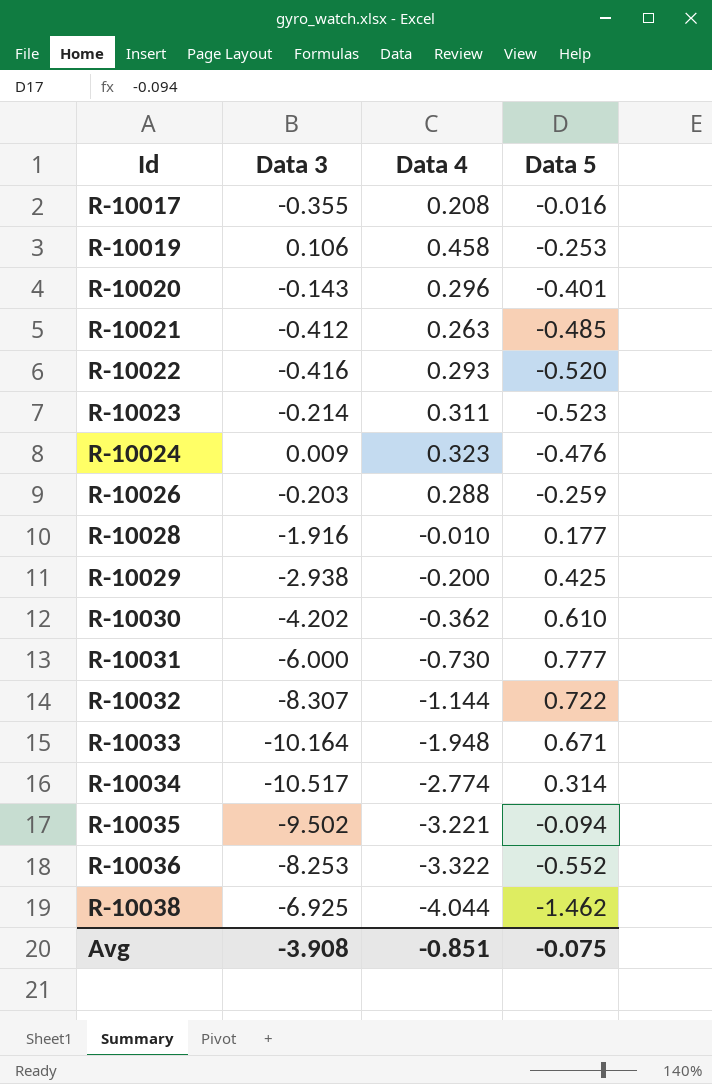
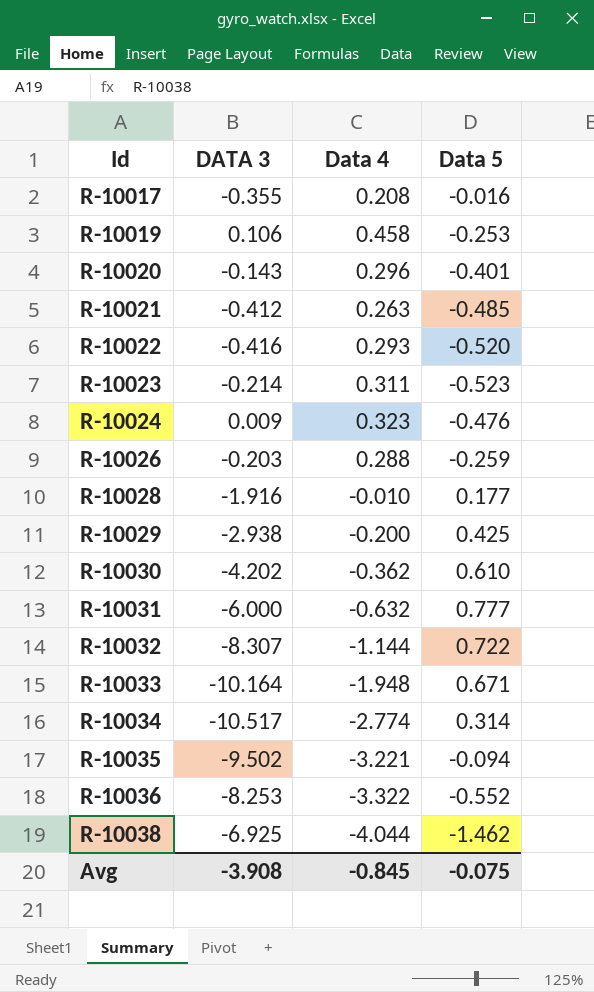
column name: Data 3 -> DATA 3
R-10031 | Data 4: -0.730 -> -0.632
Avg | Data 4: -0.851 -> -0.845

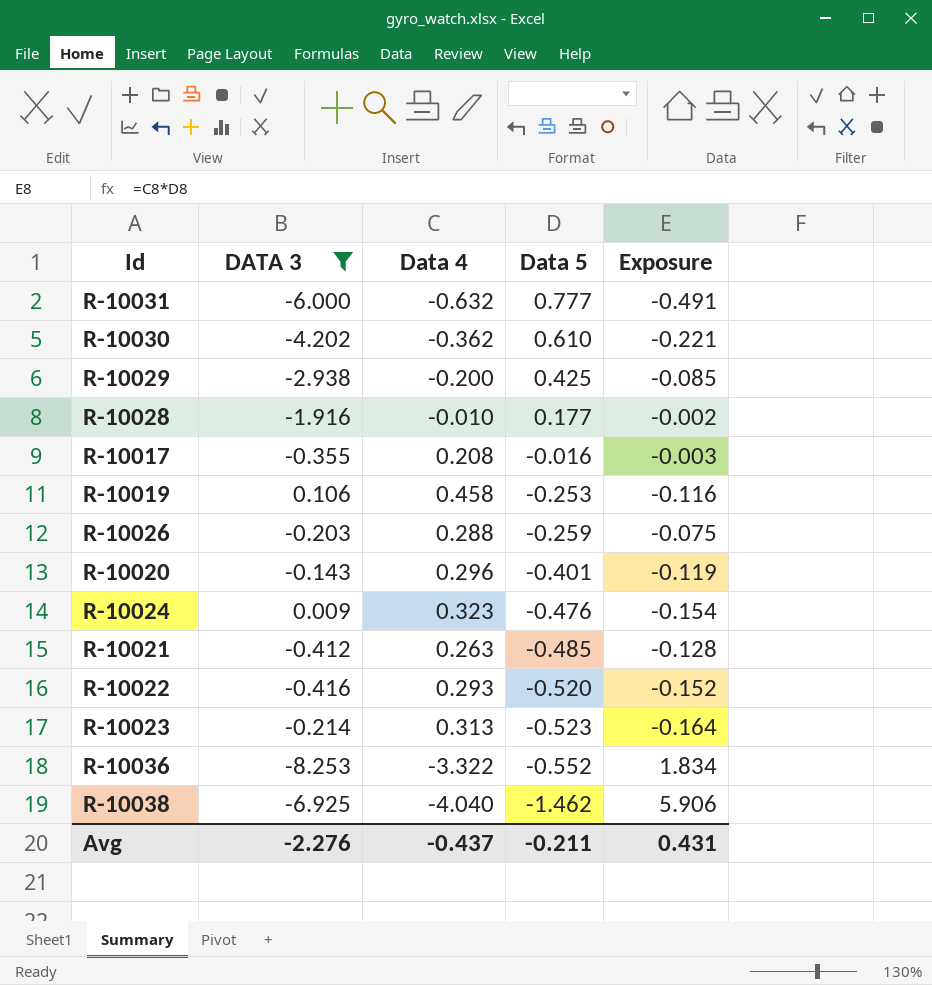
filter: none -> DATA 3 >= -8.253
row order: Id ascending -> Data 5 descending
column Exposure | formula: none -> [Data 4] * [Data 5]
R-10023 | Data 4: 0.311 -> 0.313
R-10038 | Data 4: -4.044 -> -4.040
Avg | DATA 3: -3.908 -> -2.276
Avg | Data 4: -0.845 -> -0.437
Avg | Data 5: -0.075 -> -0.211

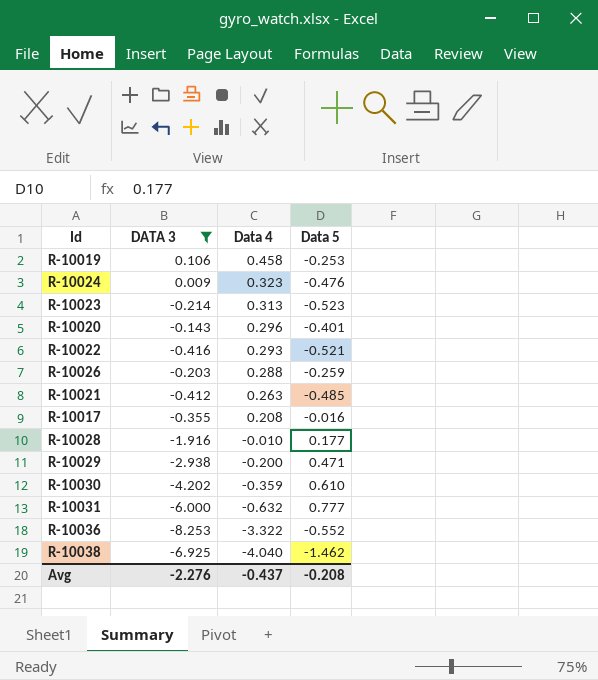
row order: Data 5 descending -> Data 4 descending
column Exposure | formula: [Data 4] * [Data 5] -> none
R-10022 | Data 5: -0.520 -> -0.521
R-10029 | Data 5: 0.425 -> 0.471
R-10030 | Data 4: -0.362 -> -0.359
Avg | Data 5: -0.211 -> -0.208

